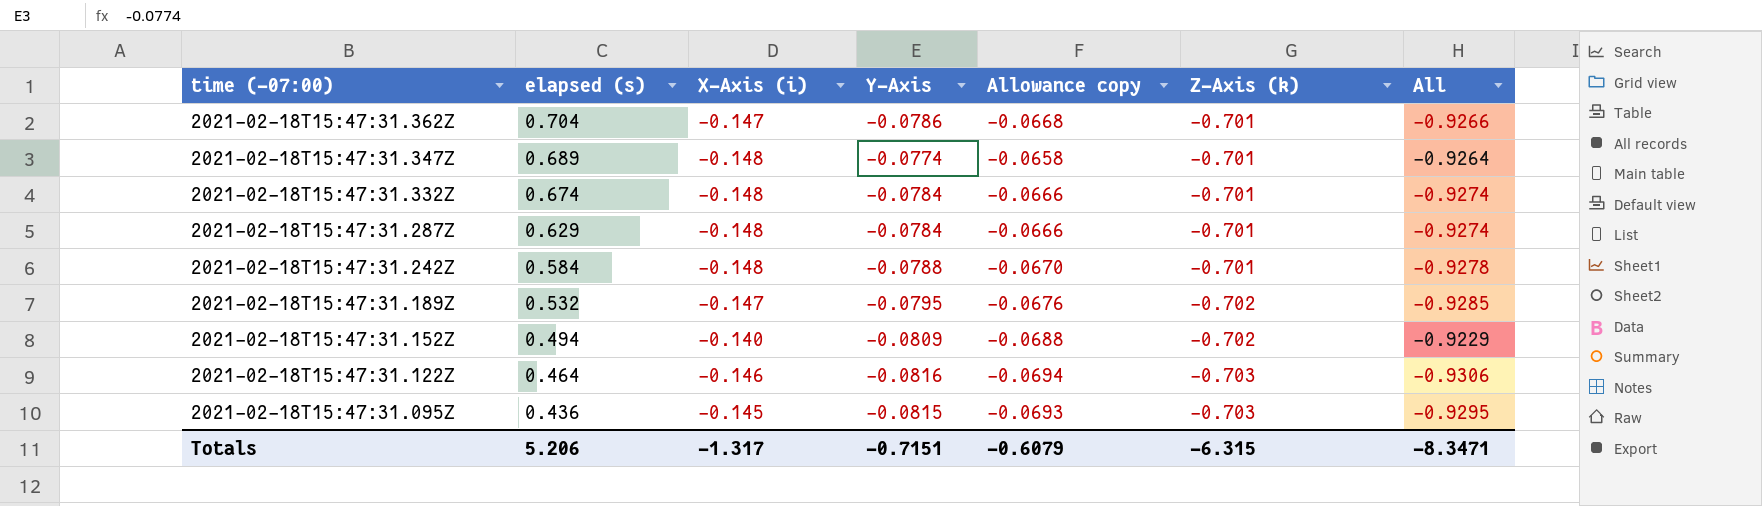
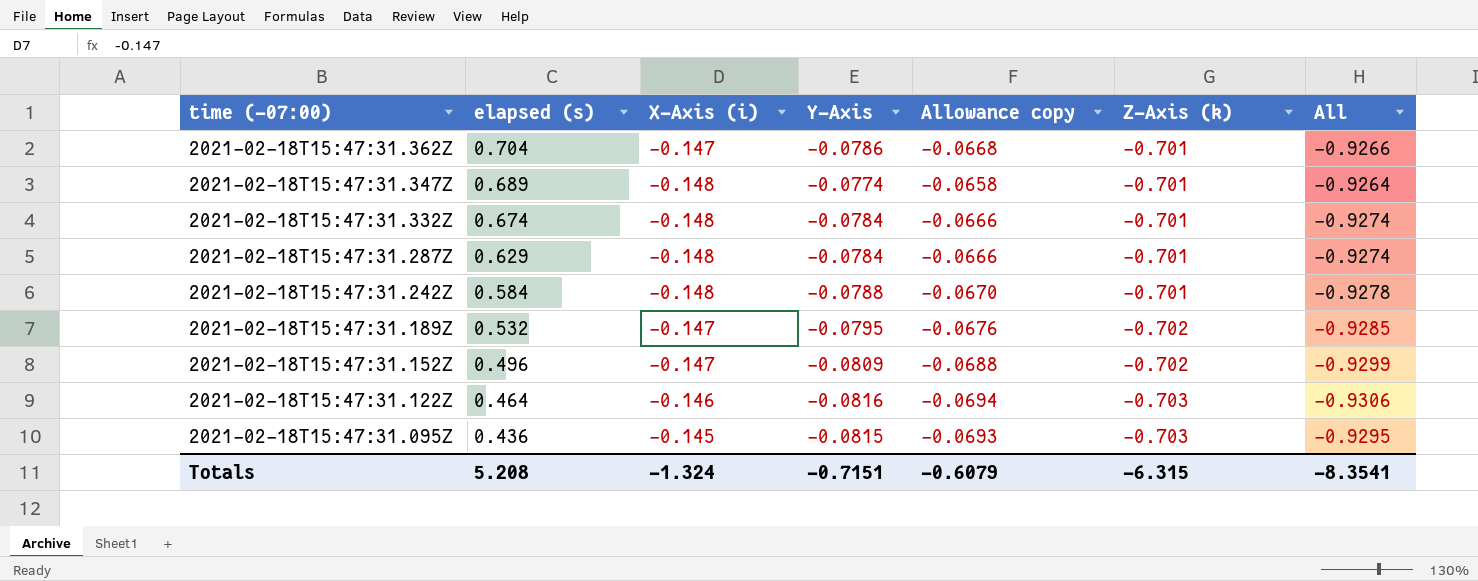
2021-02-18T15:47:31.152Z | elapsed (s): 0.494 -> 0.496
2021-02-18T15:47:31.152Z | X-Axis (i): -0.140 -> -0.147
2021-02-18T15:47:31.152Z | All: -0.9229 -> -0.9299
Totals | elapsed (s): 5.206 -> 5.208
Totals | X-Axis (i): -1.317 -> -1.324
Totals | All: -8.3471 -> -8.3541

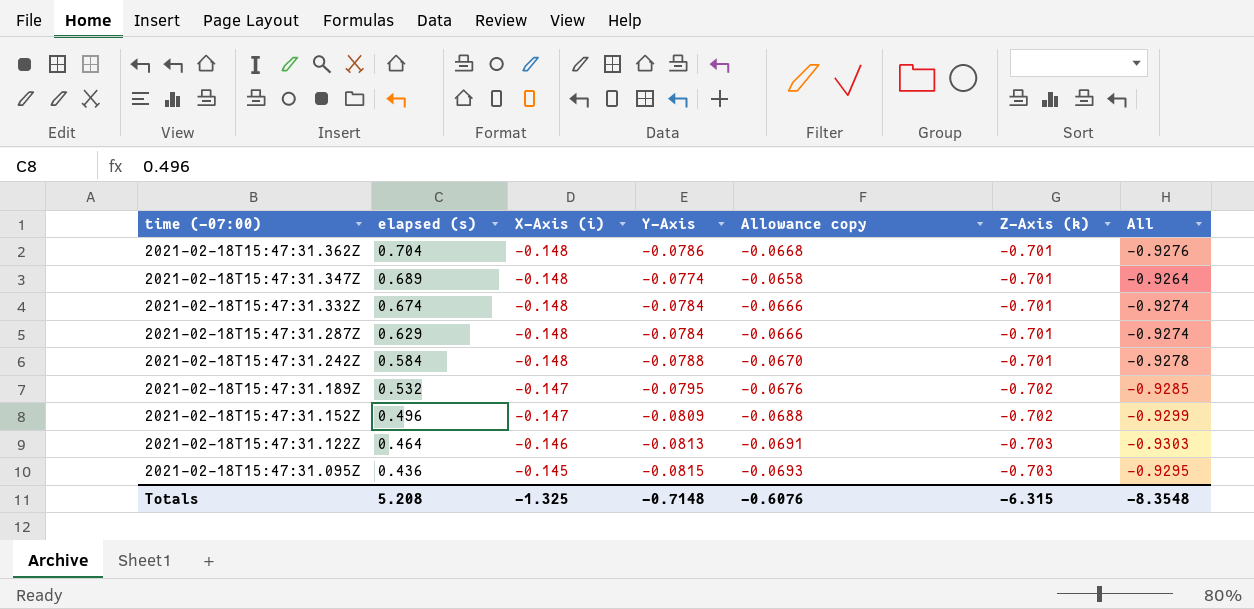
2021-02-18T15:47:31.362Z | X-Axis (i): -0.147 -> -0.148
2021-02-18T15:47:31.362Z | All: -0.9266 -> -0.9276
2021-02-18T15:47:31.122Z | Y-Axis: -0.0816 -> -0.0813
2021-02-18T15:47:31.122Z | Allowance copy: -0.0694 -> -0.0691
2021-02-18T15:47:31.122Z | All: -0.9306 -> -0.9303
Totals | X-Axis (i): -1.324 -> -1.325
Totals | Y-Axis: -0.7151 -> -0.7148
Totals | Allowance copy: -0.6079 -> -0.6076
Totals | All: -8.3541 -> -8.3548

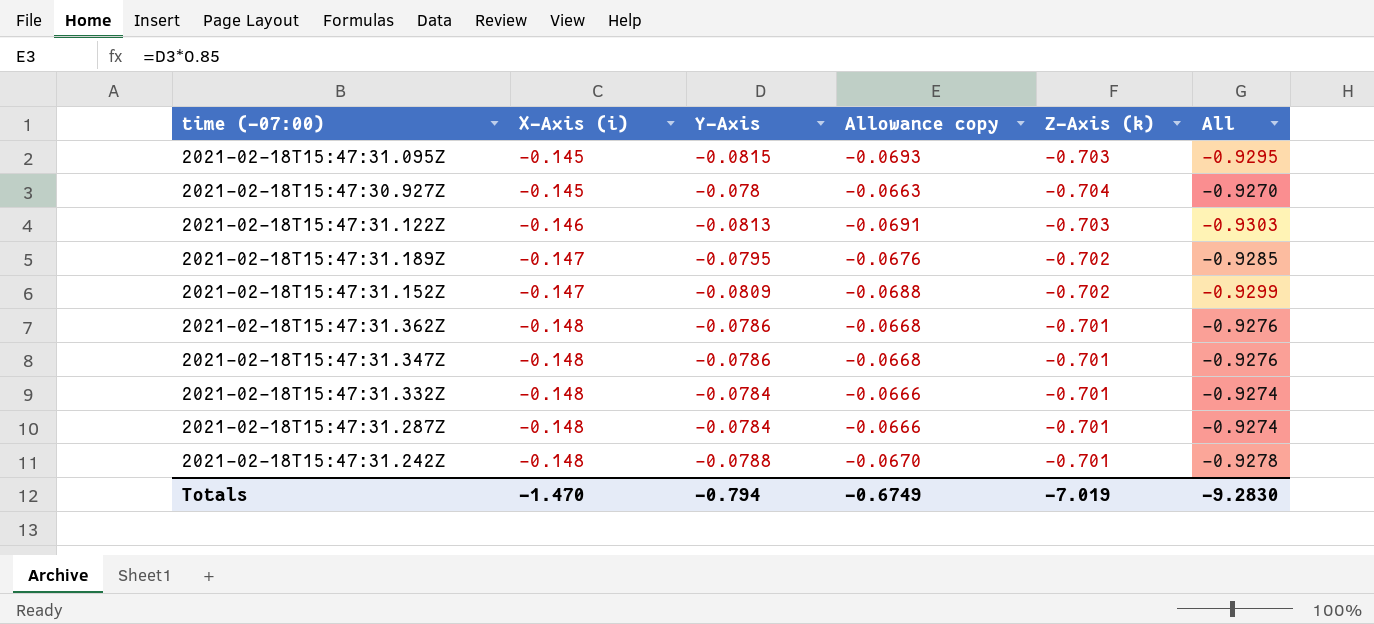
row order: time (-07:00) descending -> X-Axis (i) descending
column elapsed (s) | position: 2 -> none
row 2021-02-18T15:47:30.927Z: none -> -0.145 | -0.078 | -0.0663 | -0.704 | -0.9270
2021-02-18T15:47:31.347Z | Y-Axis: -0.0774 -> -0.0786
2021-02-18T15:47:31.347Z | Allowance copy: -0.0658 -> -0.0668
2021-02-18T15:47:31.347Z | All: -0.9264 -> -0.9276
Totals | X-Axis (i): -1.325 -> -1.470
Totals | Y-Axis: -0.7148 -> -0.794
Totals | Allowance copy: -0.6076 -> -0.6749
Totals | Z-Axis (k): -6.315 -> -7.019
Totals | All: -8.3548 -> -9.2830

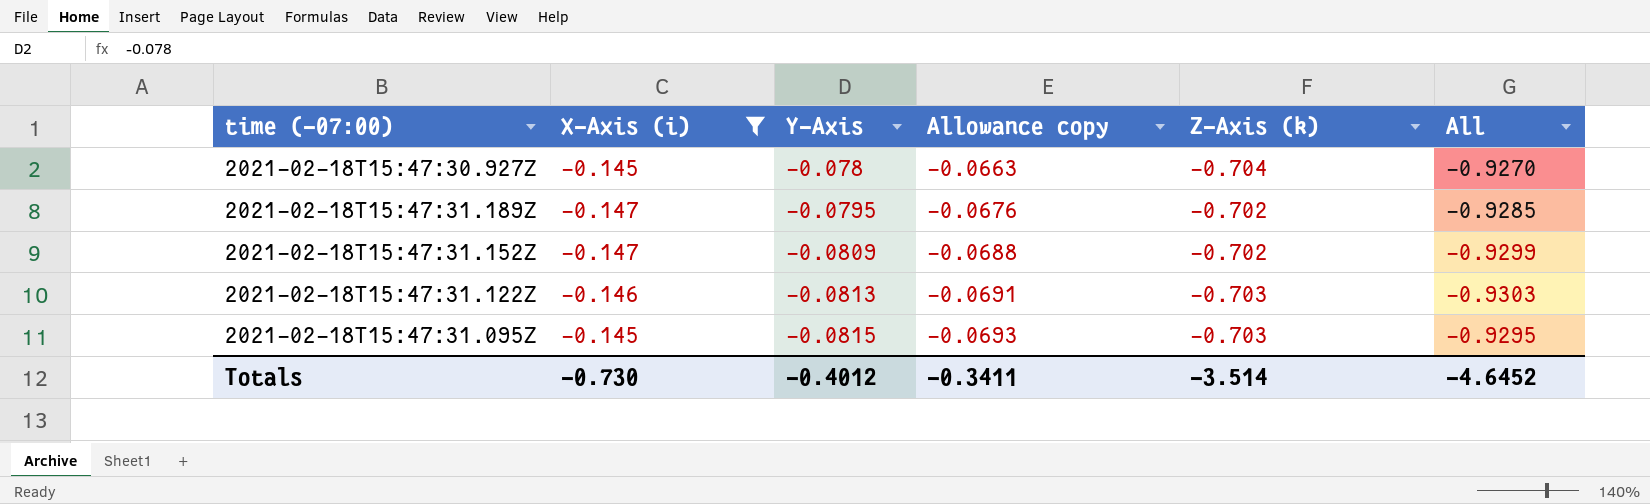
filter: none -> X-Axis (i) != -0.148
row order: X-Axis (i) descending -> Y-Axis descending
Totals | X-Axis (i): -1.470 -> -0.730
Totals | Y-Axis: -0.794 -> -0.4012
Totals | Allowance copy: -0.6749 -> -0.3411
Totals | Z-Axis (k): -7.019 -> -3.514
Totals | All: -9.2830 -> -4.6452

